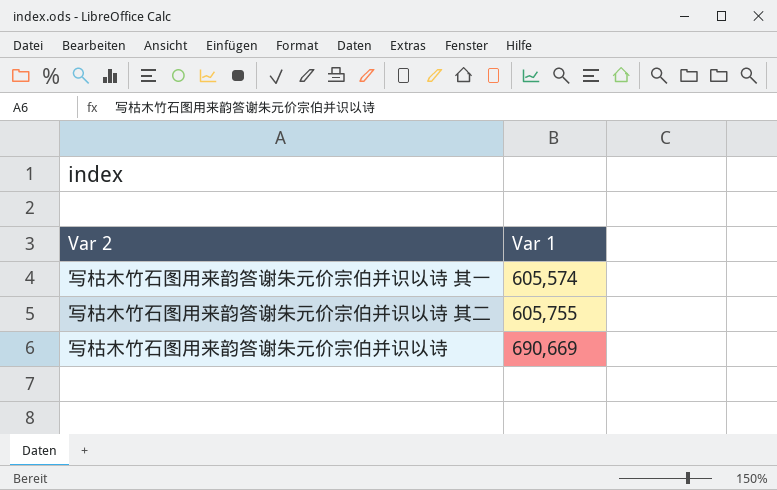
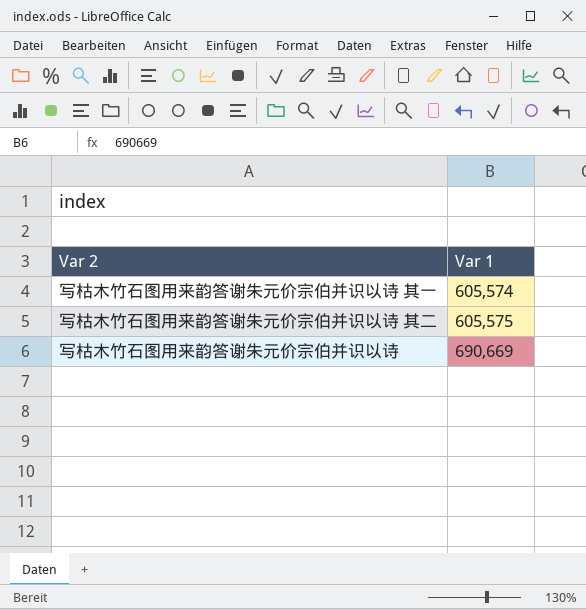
写枯木竹石图用来韵答谢朱元价宗伯并识以诗 其二 | Var 1: 605,755 -> 605,575

